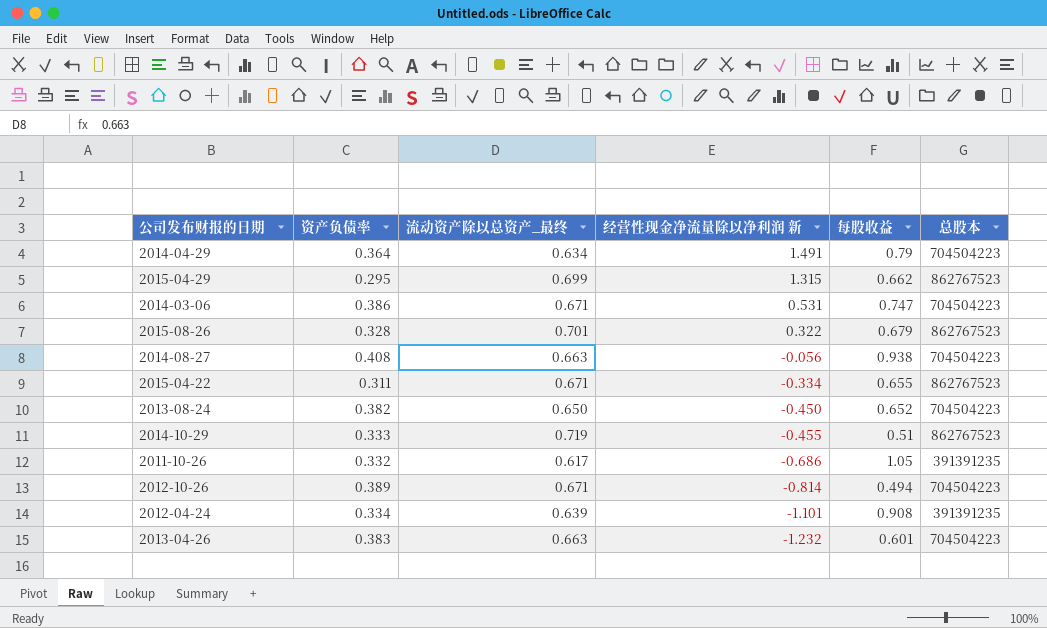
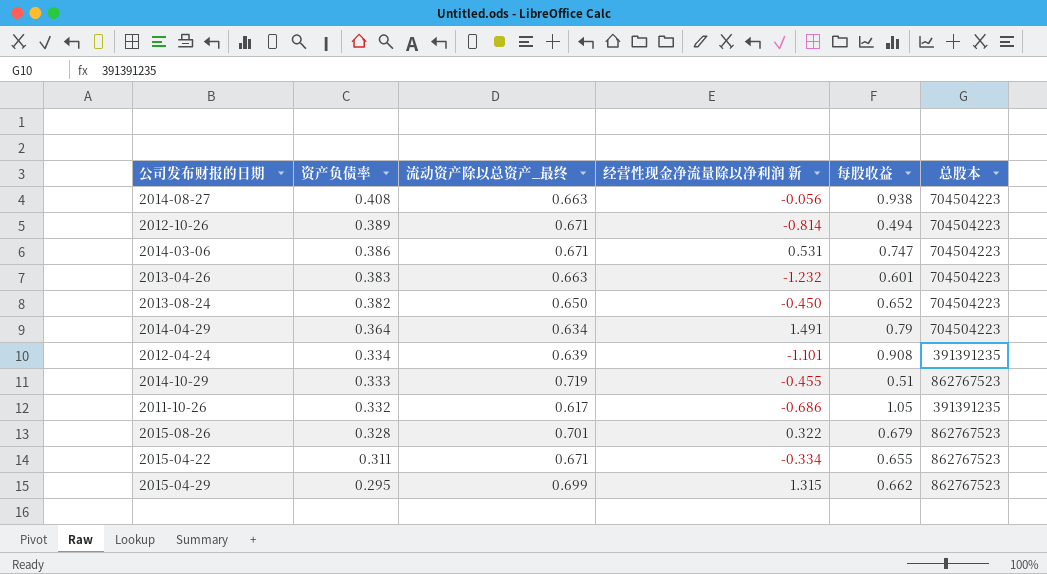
row order: 经营性现金净流量除以净利润 新 descending -> 资产负债率 descending

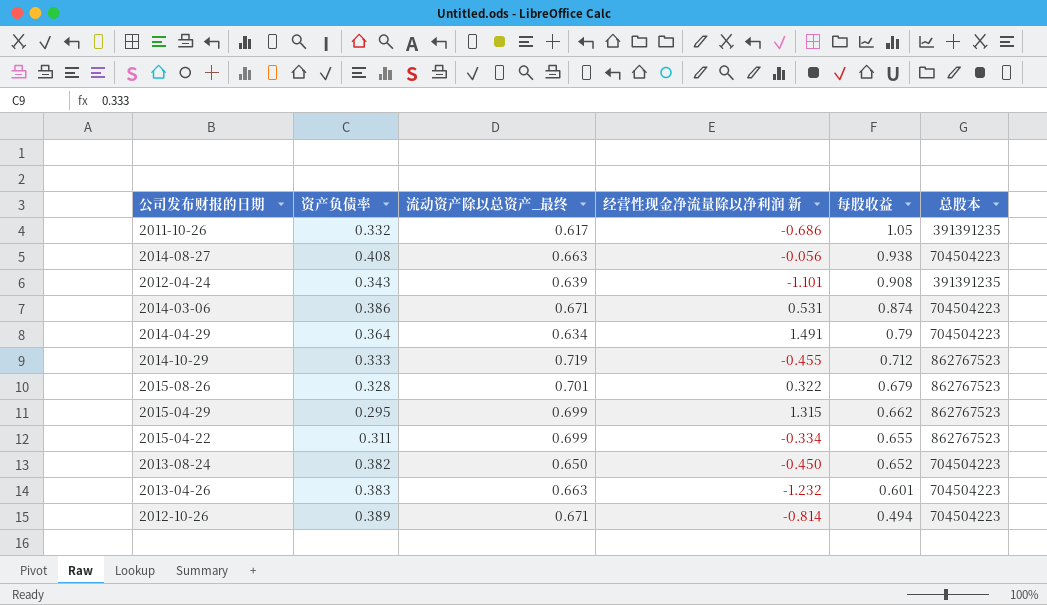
row order: 资产负债率 descending -> 每股收益 descending
2012-04-24 | 资产负债率: 0.334 -> 0.343
2014-03-06 | 每股收益: 0.747 -> 0.874
2014-10-29 | 每股收益: 0.51 -> 0.712
2015-04-22 | 流动资产除以总资产_最终: 0.671 -> 0.699

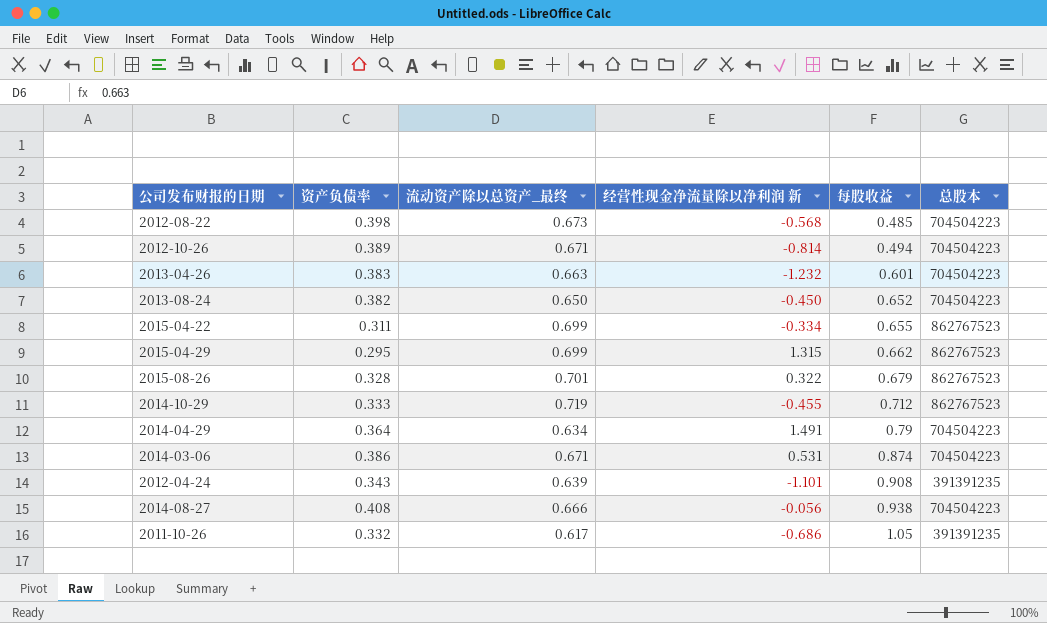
row order: 每股收益 descending -> 每股收益 ascending
row 2012-08-22: none -> 0.398 | 0.673 | -0.568 | 0.485 | 704504223
2014-08-27 | 流动资产除以总资产_最终: 0.663 -> 0.666

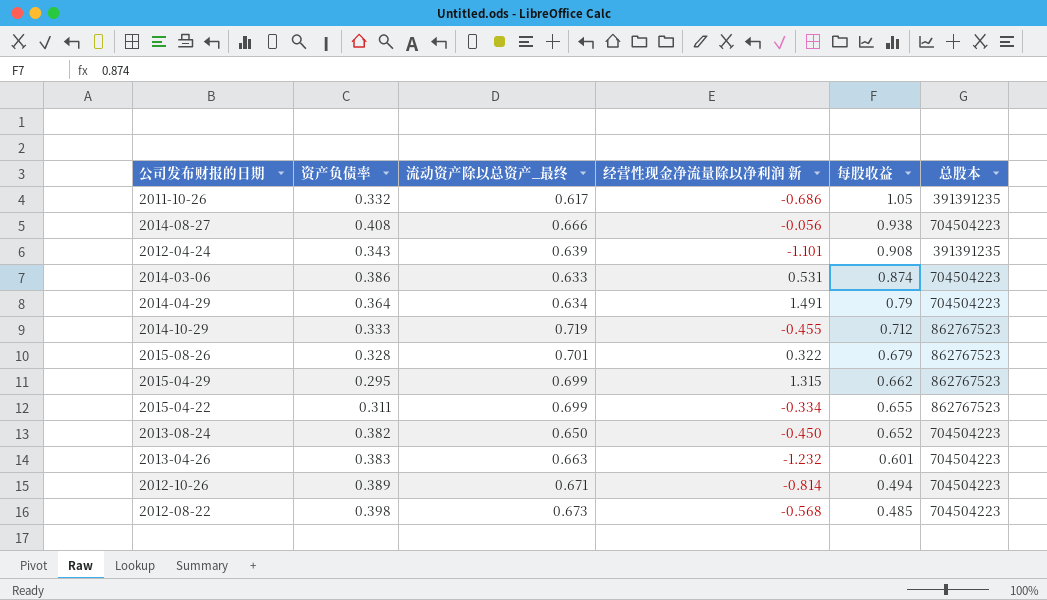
row order: 每股收益 ascending -> 每股收益 descending
2014-03-06 | 流动资产除以总资产_最终: 0.671 -> 0.633

